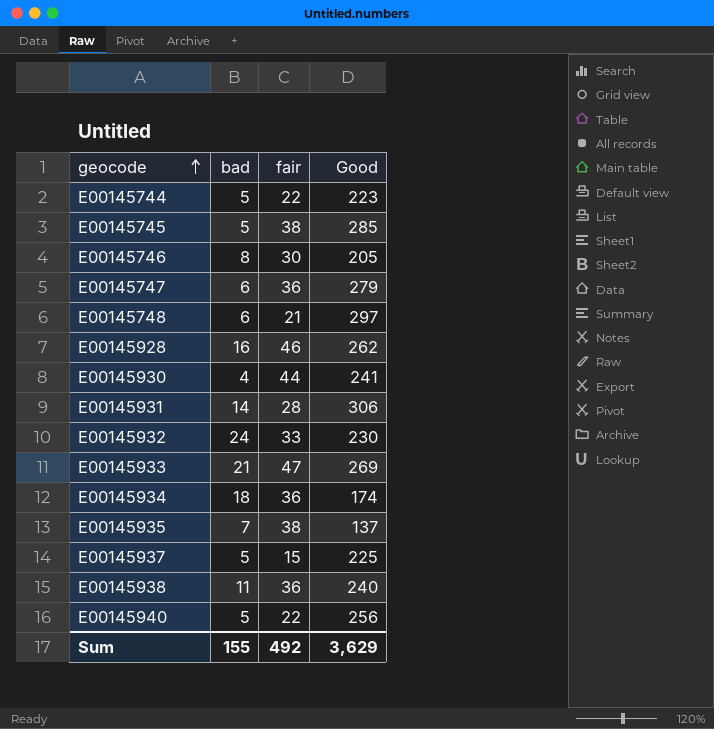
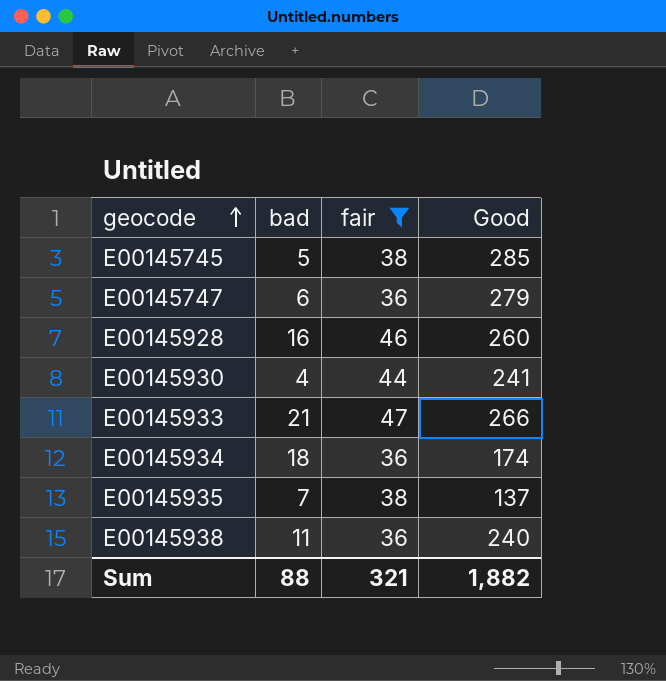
filter: none -> fair >= 36
E00145928 | Good: 262 -> 260
E00145933 | Good: 269 -> 266
Sum | bad: 155 -> 88
Sum | fair: 492 -> 321
Sum | Good: 3,629 -> 1,882

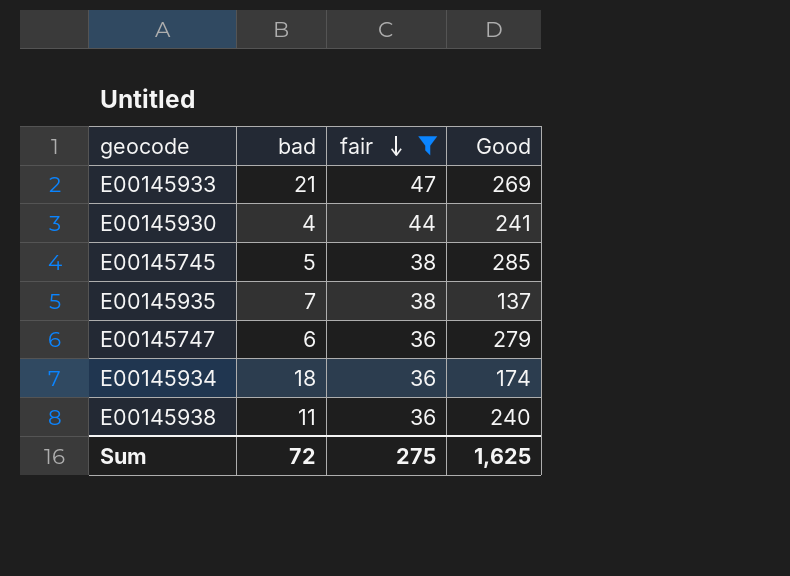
row order: geocode ascending -> fair descending
row E00145928: 16 | 46 | 260 -> none
E00145933 | Good: 266 -> 269
Sum | bad: 88 -> 72
Sum | fair: 321 -> 275
Sum | Good: 1,882 -> 1,625

